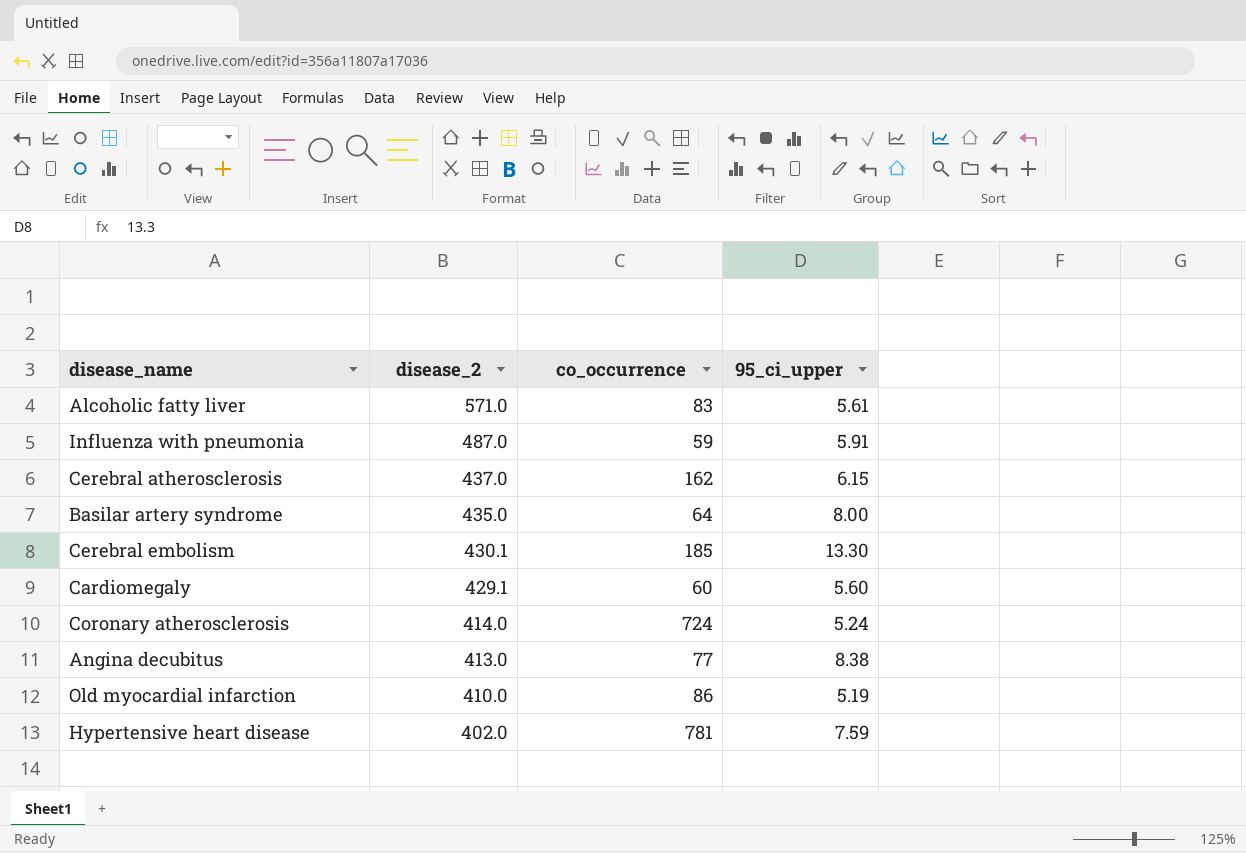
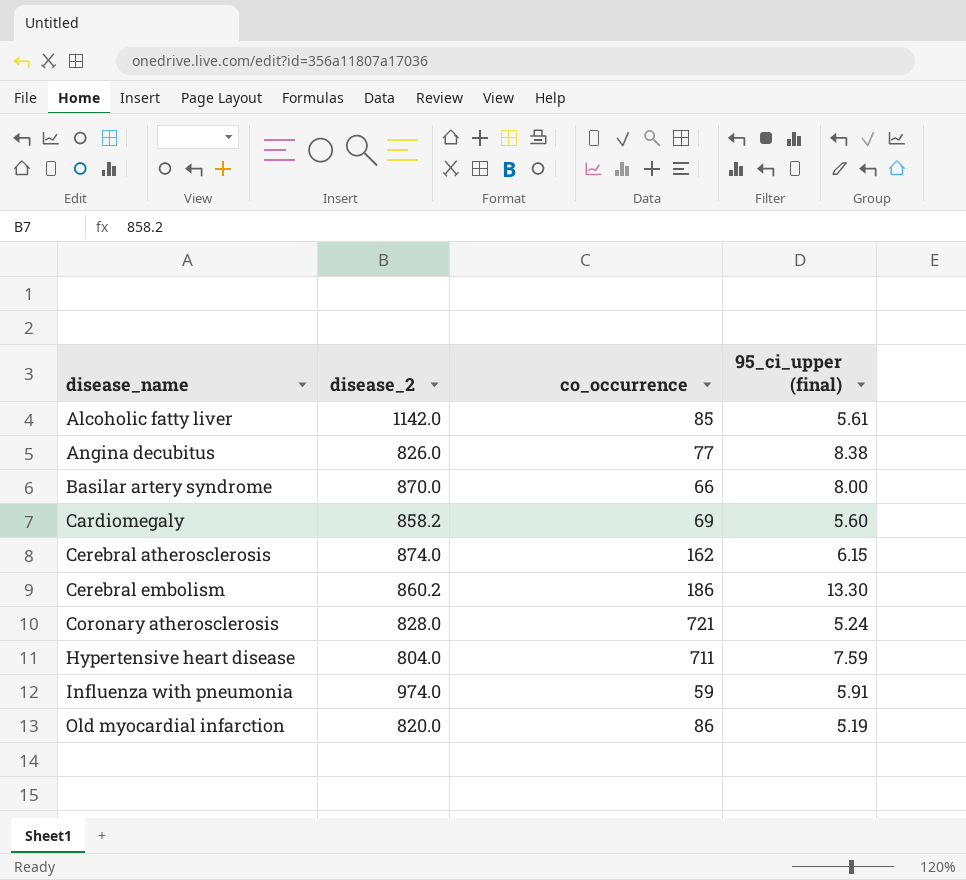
row order: disease_2 descending -> disease_name ascending
column name: 95_ci_upper -> 95_ci_upper (final)
Alcoholic fatty liver | disease_2: 571.0 -> 1142.0
Alcoholic fatty liver | co_occurrence: 83 -> 85
Angina decubitus | disease_2: 413.0 -> 826.0
Basilar artery syndrome | disease_2: 435.0 -> 870.0
Basilar artery syndrome | co_occurrence: 64 -> 66
Cardiomegaly | disease_2: 429.1 -> 858.2
Cardiomegaly | co_occurrence: 60 -> 69
Cerebral atherosclerosis | disease_2: 437.0 -> 874.0
Cerebral embolism | disease_2: 430.1 -> 860.2
Cerebral embolism | co_occurrence: 185 -> 186
Coronary atherosclerosis | disease_2: 414.0 -> 828.0
Coronary atherosclerosis | co_occurrence: 724 -> 721
Hypertensive heart disease | disease_2: 402.0 -> 804.0
Hypertensive heart disease | co_occurrence: 781 -> 711
Influenza with pneumonia | disease_2: 487.0 -> 974.0
Old myocardial infarction | disease_2: 410.0 -> 820.0

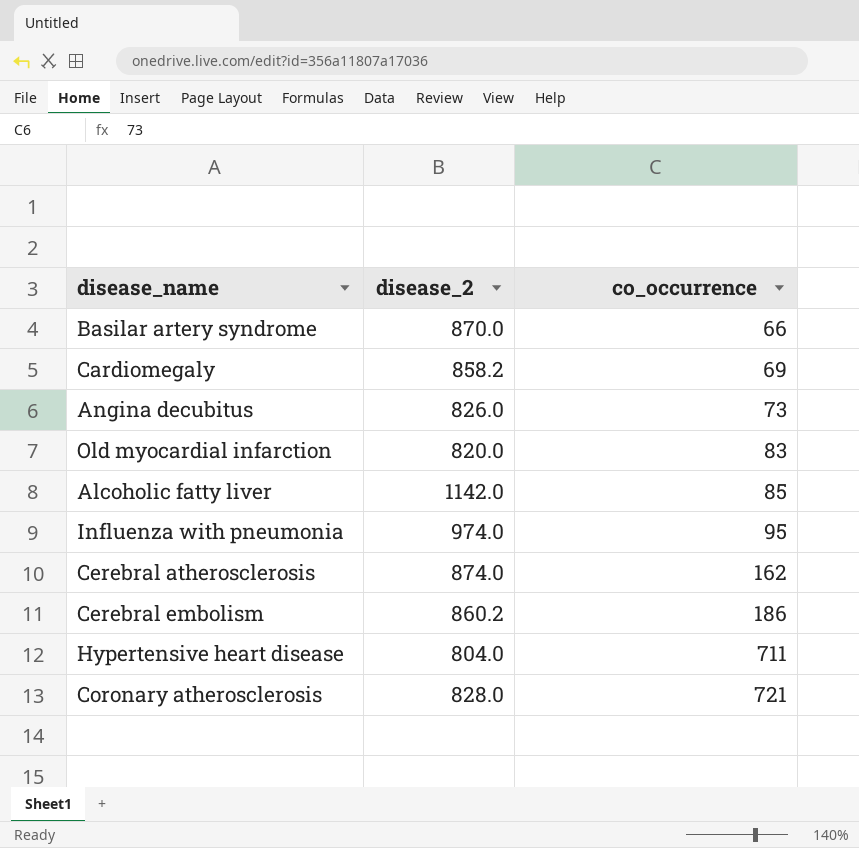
row order: disease_name ascending -> co_occurrence ascending
column 95_ci_upper (final) | position: 4 -> none
Angina decubitus | co_occurrence: 77 -> 73
Old myocardial infarction | co_occurrence: 86 -> 83
Influenza with pneumonia | co_occurrence: 59 -> 95

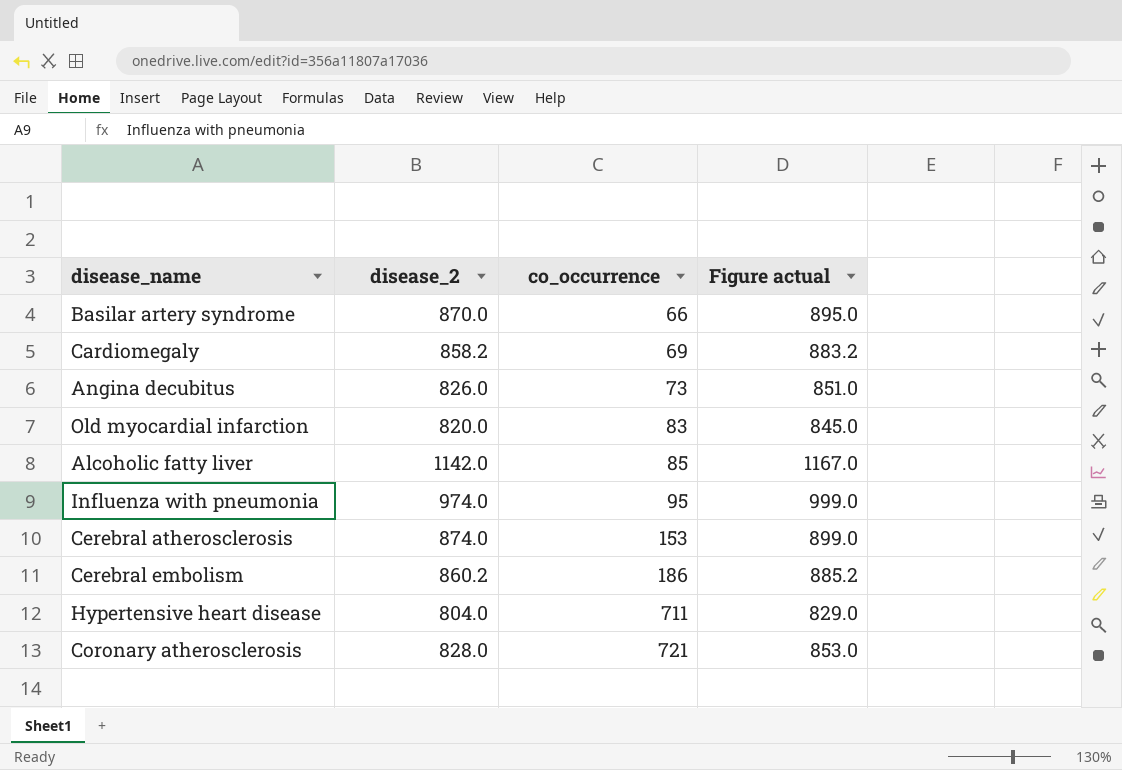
column Figure actual | formula: none -> [disease_2] + 25
Cerebral atherosclerosis | co_occurrence: 162 -> 153

